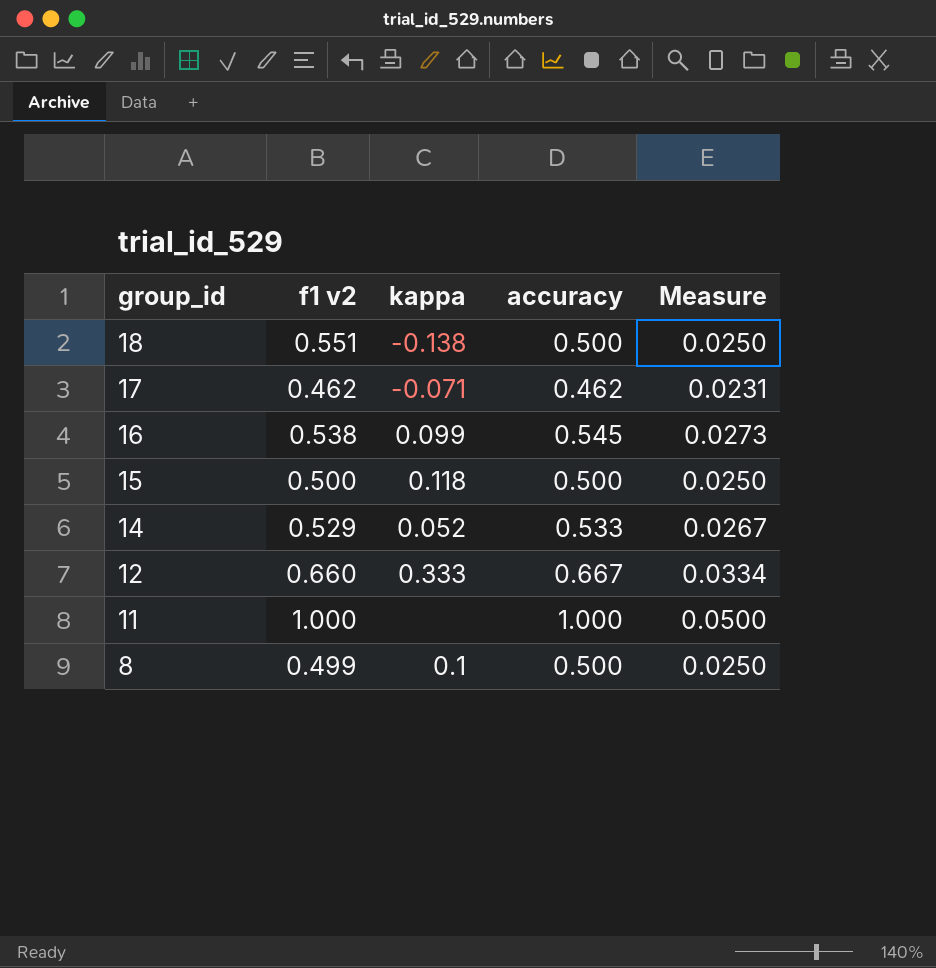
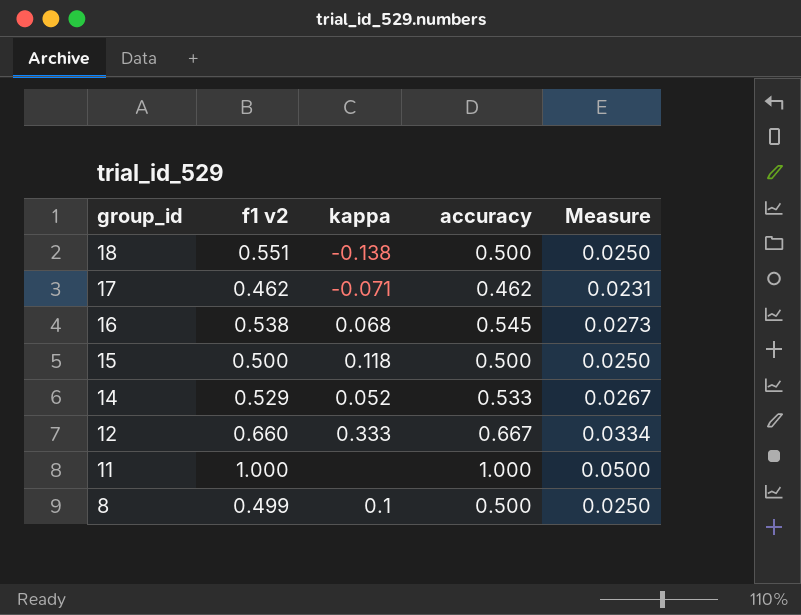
16 | kappa: 0.099 -> 0.068

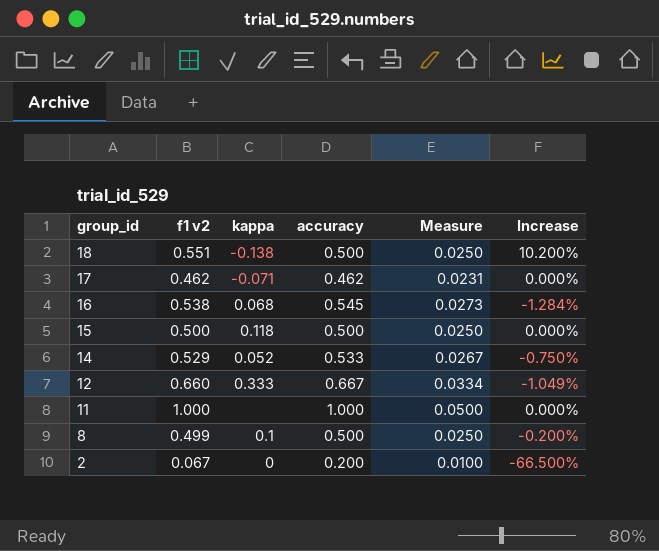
column Increase | formula: none -> ([f1 v2] - [accuracy]) / [accuracy]
row 2: none -> 0.067 | 0 | 0.200 | 0.0100 | -66.500%

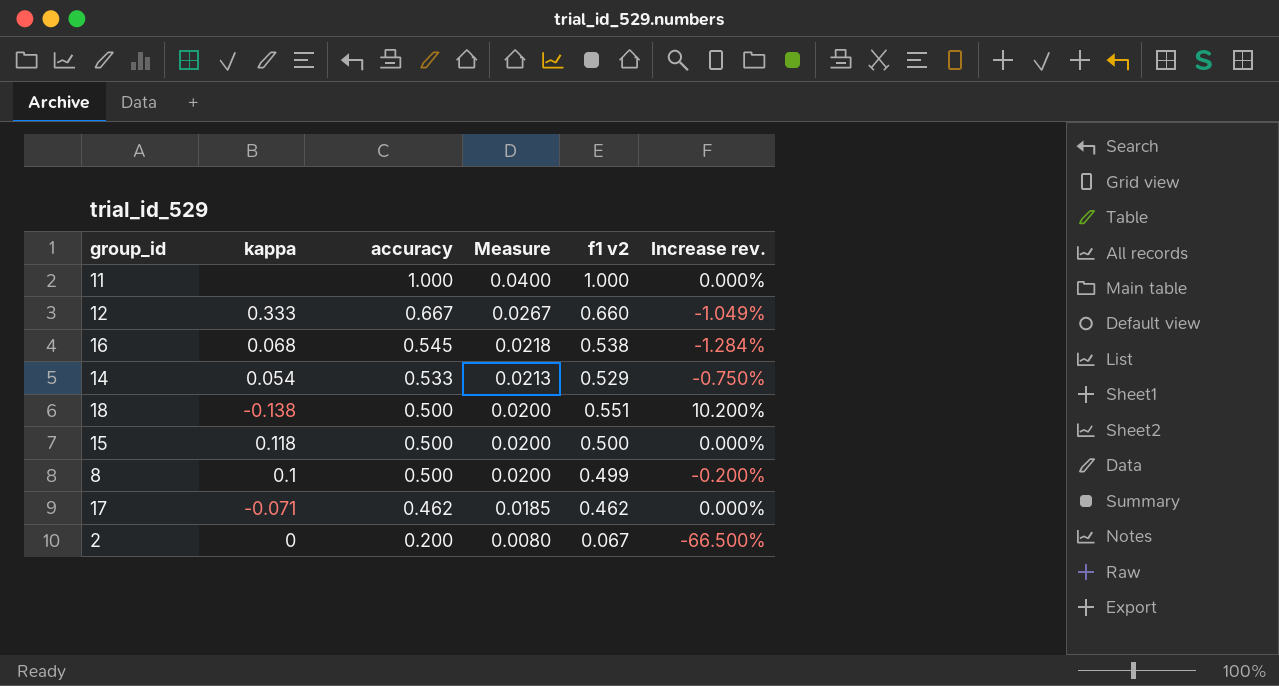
row order: group_id descending -> accuracy descending
column Measure | formula: [accuracy] * 0.05 -> [accuracy] * 0.04
column f1 v2 | position: 2 -> 5
column name: Increase -> Increase rev.
14 | kappa: 0.052 -> 0.054

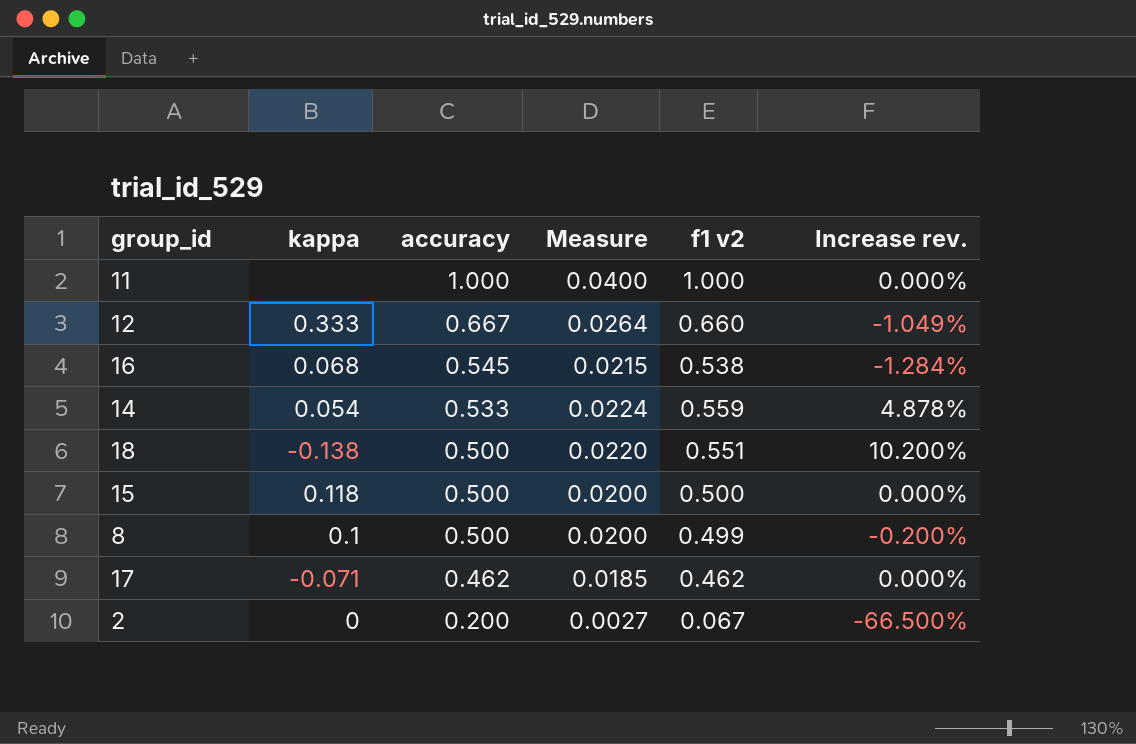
column Measure | formula: [accuracy] * 0.04 -> [f1 v2] * 0.04
14 | f1 v2: 0.529 -> 0.559
14 | Increase rev.: -0.750% -> 4.878%

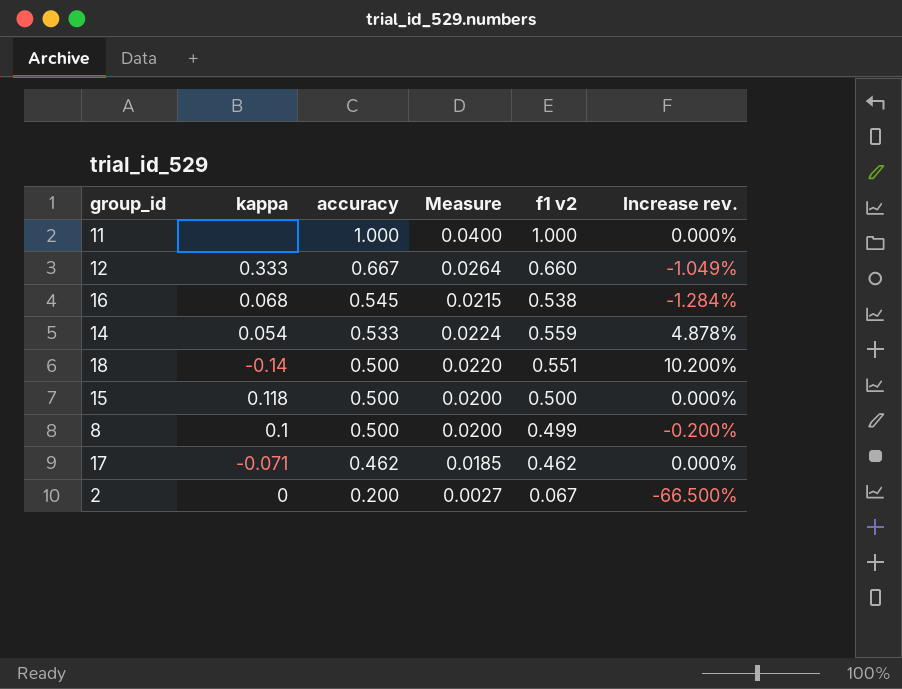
18 | kappa: -0.138 -> -0.14

